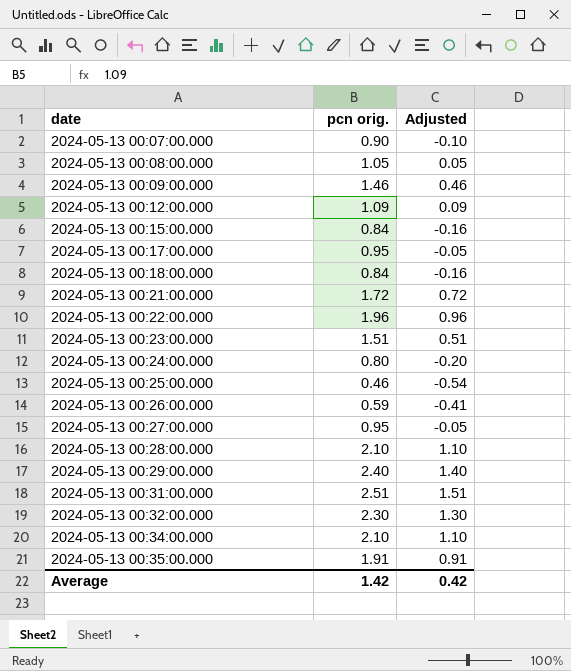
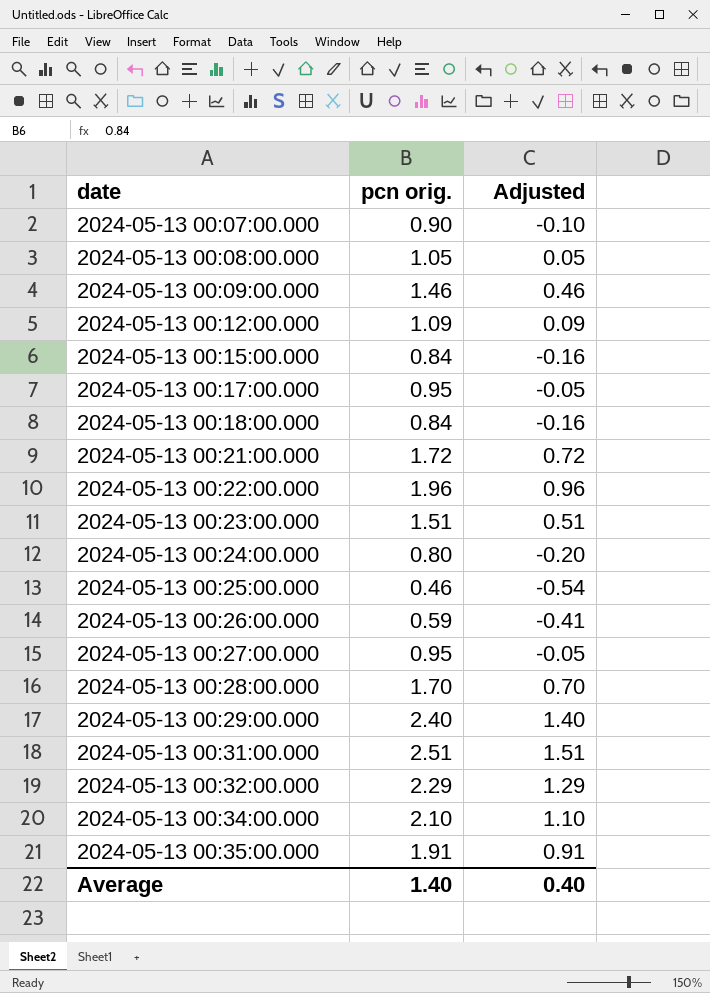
2024-05-13 00:28:00.000 | pcn orig.: 2.10 -> 1.70
2024-05-13 00:28:00.000 | Adjusted: 1.10 -> 0.70
2024-05-13 00:32:00.000 | pcn orig.: 2.30 -> 2.29
2024-05-13 00:32:00.000 | Adjusted: 1.30 -> 1.29
Average | pcn orig.: 1.42 -> 1.40
Average | Adjusted: 0.42 -> 0.40

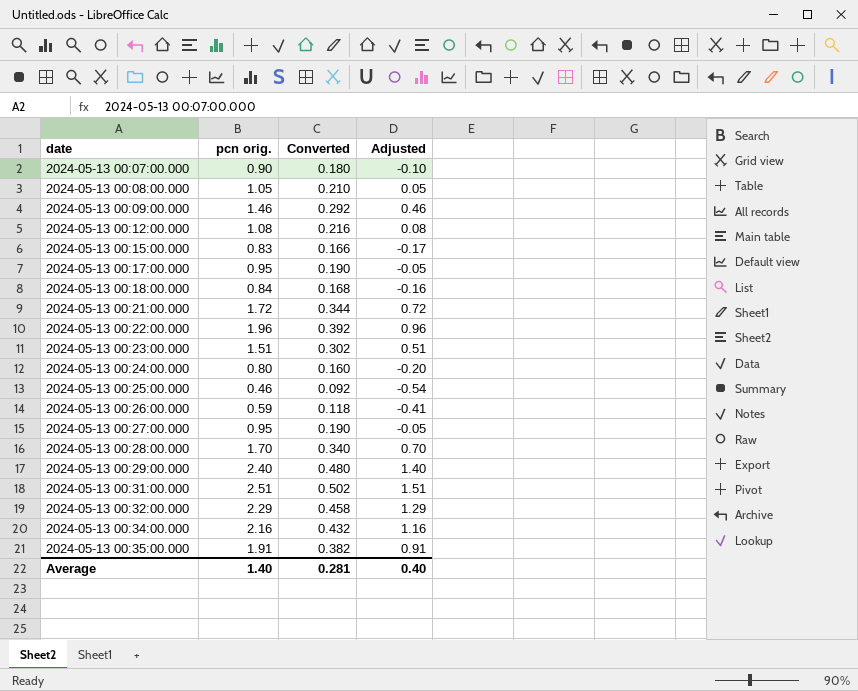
column Converted | formula: none -> [pcn orig.] * 0.2
2024-05-13 00:12:00.000 | pcn orig.: 1.09 -> 1.08
2024-05-13 00:12:00.000 | Adjusted: 0.09 -> 0.08
2024-05-13 00:15:00.000 | pcn orig.: 0.84 -> 0.83
2024-05-13 00:15:00.000 | Adjusted: -0.16 -> -0.17
2024-05-13 00:34:00.000 | pcn orig.: 2.10 -> 2.16
2024-05-13 00:34:00.000 | Adjusted: 1.10 -> 1.16

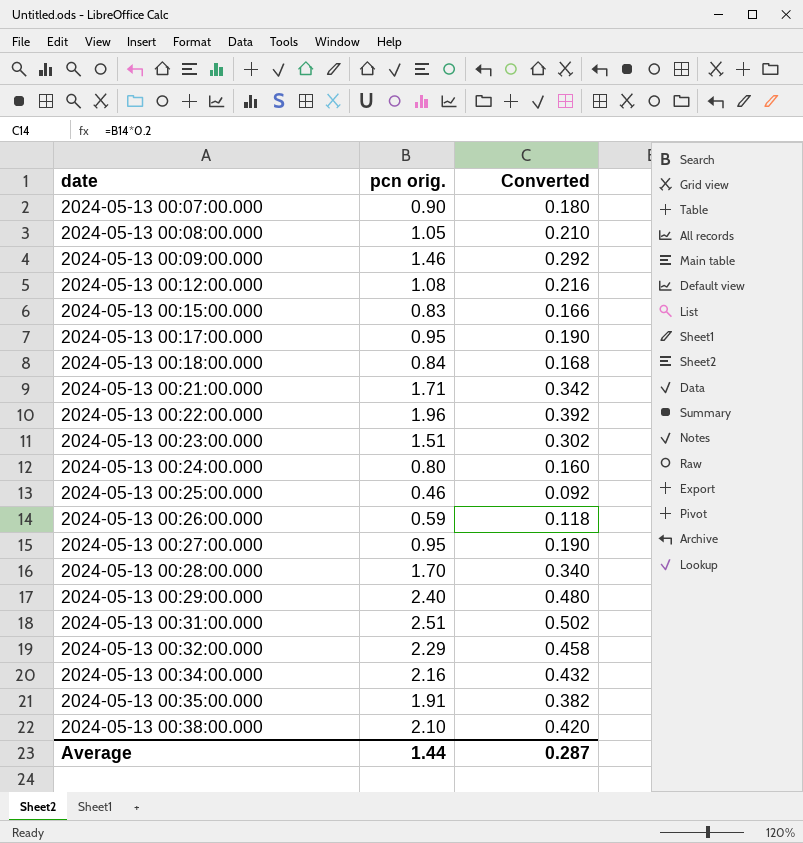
column Adjusted | formula: [pcn orig.] - 1 -> none
2024-05-13 00:21:00.000 | pcn orig.: 1.72 -> 1.71
2024-05-13 00:21:00.000 | Converted: 0.344 -> 0.342
row 2024-05-13 00:38:00.000: none -> 2.10 | 0.420
Average | pcn orig.: 1.40 -> 1.44
Average | Converted: 0.281 -> 0.287

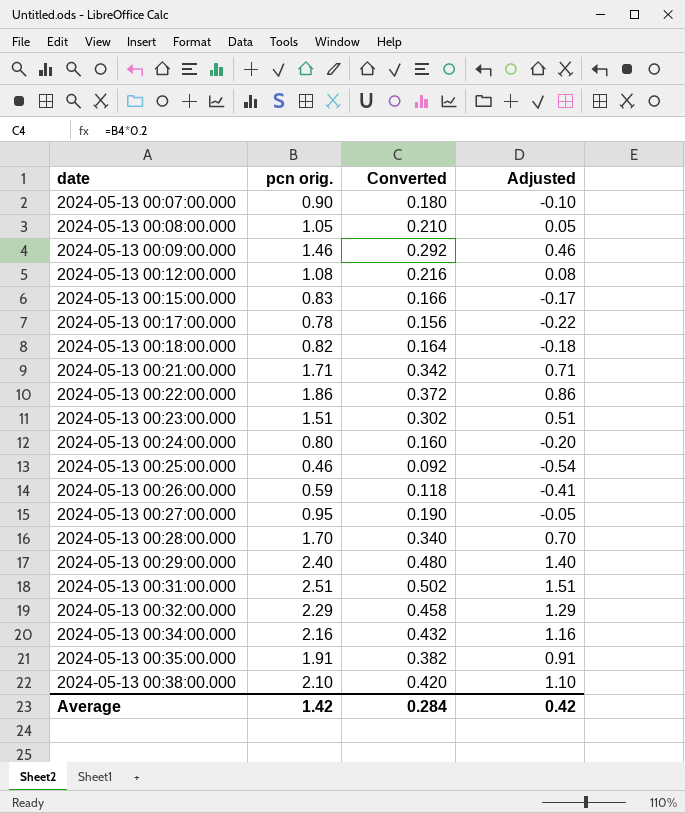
column Adjusted | formula: none -> [pcn orig.] - 1
2024-05-13 00:17:00.000 | pcn orig.: 0.95 -> 0.78
2024-05-13 00:17:00.000 | Converted: 0.190 -> 0.156
2024-05-13 00:18:00.000 | pcn orig.: 0.84 -> 0.82
2024-05-13 00:18:00.000 | Converted: 0.168 -> 0.164
2024-05-13 00:22:00.000 | pcn orig.: 1.96 -> 1.86
2024-05-13 00:22:00.000 | Converted: 0.392 -> 0.372
Average | pcn orig.: 1.44 -> 1.42
Average | Converted: 0.287 -> 0.284

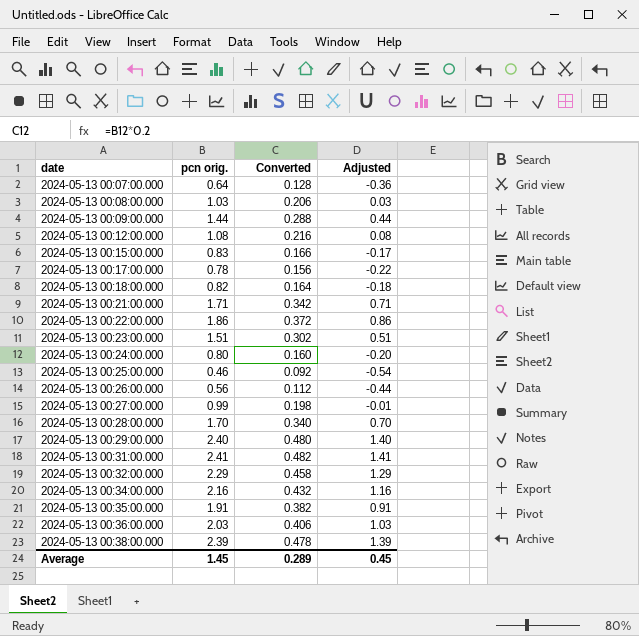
2024-05-13 00:07:00.000 | pcn orig.: 0.90 -> 0.64
2024-05-13 00:07:00.000 | Converted: 0.180 -> 0.128
2024-05-13 00:07:00.000 | Adjusted: -0.10 -> -0.36
2024-05-13 00:08:00.000 | pcn orig.: 1.05 -> 1.03
2024-05-13 00:08:00.000 | Converted: 0.210 -> 0.206
2024-05-13 00:08:00.000 | Adjusted: 0.05 -> 0.03
2024-05-13 00:09:00.000 | pcn orig.: 1.46 -> 1.44
2024-05-13 00:09:00.000 | Converted: 0.292 -> 0.288
2024-05-13 00:09:00.000 | Adjusted: 0.46 -> 0.44
2024-05-13 00:26:00.000 | pcn orig.: 0.59 -> 0.56
2024-05-13 00:26:00.000 | Converted: 0.118 -> 0.112
2024-05-13 00:26:00.000 | Adjusted: -0.41 -> -0.44
2024-05-13 00:27:00.000 | pcn orig.: 0.95 -> 0.99
2024-05-13 00:27:00.000 | Converted: 0.190 -> 0.198
2024-05-13 00:27:00.000 | Adjusted: -0.05 -> -0.01
2024-05-13 00:31:00.000 | pcn orig.: 2.51 -> 2.41
2024-05-13 00:31:00.000 | Converted: 0.502 -> 0.482
2024-05-13 00:31:00.000 | Adjusted: 1.51 -> 1.41
row 2024-05-13 00:36:00.000: none -> 2.03 | 0.406 | 1.03
2024-05-13 00:38:00.000 | pcn orig.: 2.10 -> 2.39
2024-05-13 00:38:00.000 | Converted: 0.420 -> 0.478
2024-05-13 00:38:00.000 | Adjusted: 1.10 -> 1.39
Average | pcn orig.: 1.42 -> 1.45
Average | Converted: 0.284 -> 0.289
Average | Adjusted: 0.42 -> 0.45

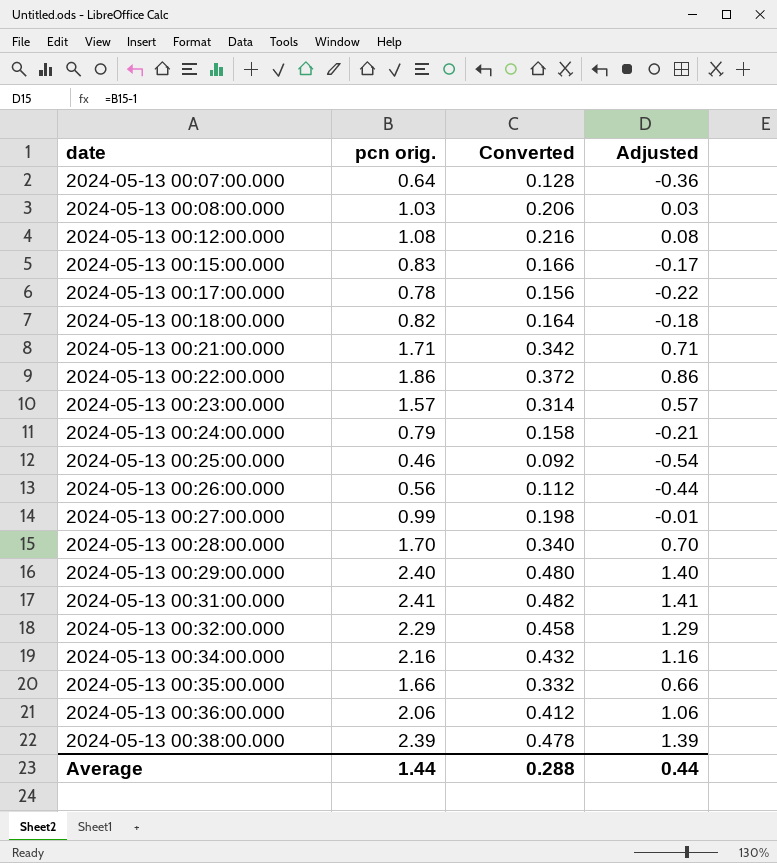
row 2024-05-13 00:09:00.000: 1.44 | 0.288 | 0.44 -> none
2024-05-13 00:23:00.000 | pcn orig.: 1.51 -> 1.57
2024-05-13 00:23:00.000 | Converted: 0.302 -> 0.314
2024-05-13 00:23:00.000 | Adjusted: 0.51 -> 0.57
2024-05-13 00:24:00.000 | pcn orig.: 0.80 -> 0.79
2024-05-13 00:24:00.000 | Converted: 0.160 -> 0.158
2024-05-13 00:24:00.000 | Adjusted: -0.20 -> -0.21
2024-05-13 00:35:00.000 | pcn orig.: 1.91 -> 1.66
2024-05-13 00:35:00.000 | Converted: 0.382 -> 0.332
2024-05-13 00:35:00.000 | Adjusted: 0.91 -> 0.66
2024-05-13 00:36:00.000 | pcn orig.: 2.03 -> 2.06
2024-05-13 00:36:00.000 | Converted: 0.406 -> 0.412
2024-05-13 00:36:00.000 | Adjusted: 1.03 -> 1.06
Average | pcn orig.: 1.45 -> 1.44
Average | Converted: 0.289 -> 0.288
Average | Adjusted: 0.45 -> 0.44

